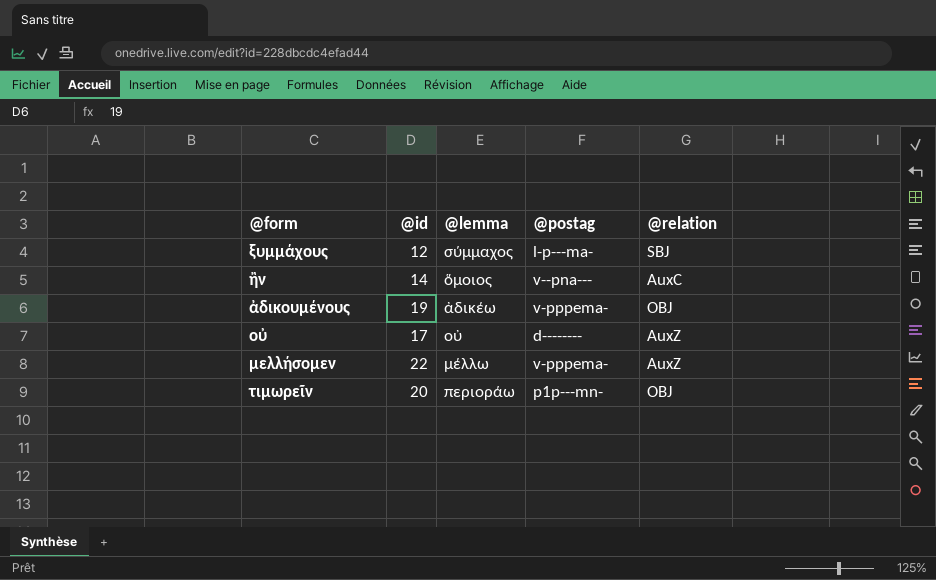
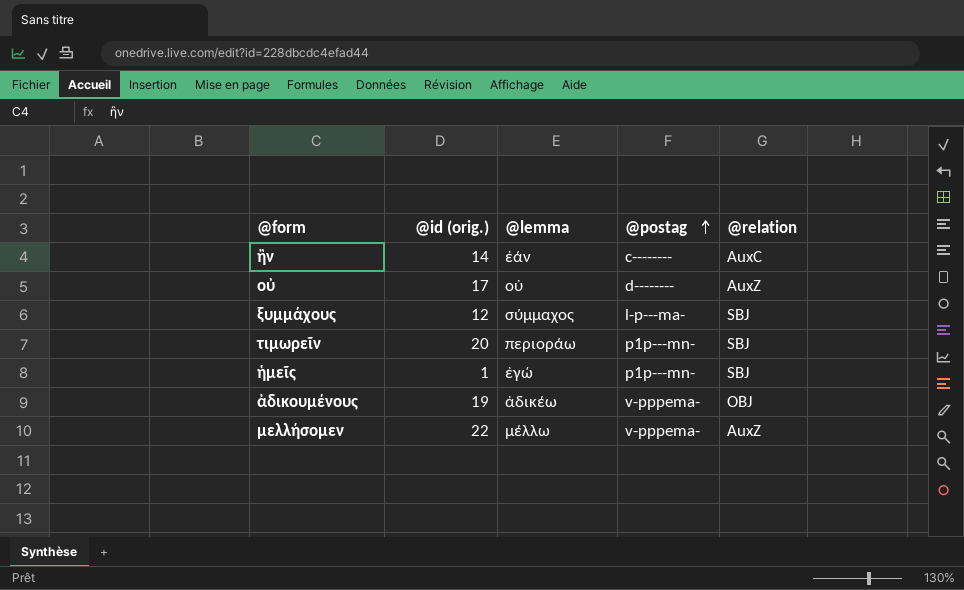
row order: none -> @postag ascending
column name: @id -> @id (orig.)
ἢν | @lemma: ὅμοιος -> ἐάν
ἢν | @postag: v--pna--- -> c--------
τιμωρεῖν | @relation: OBJ -> SBJ
row ἡμεῖς: none -> 1 | ἐγώ | p1p---mn- | SBJ

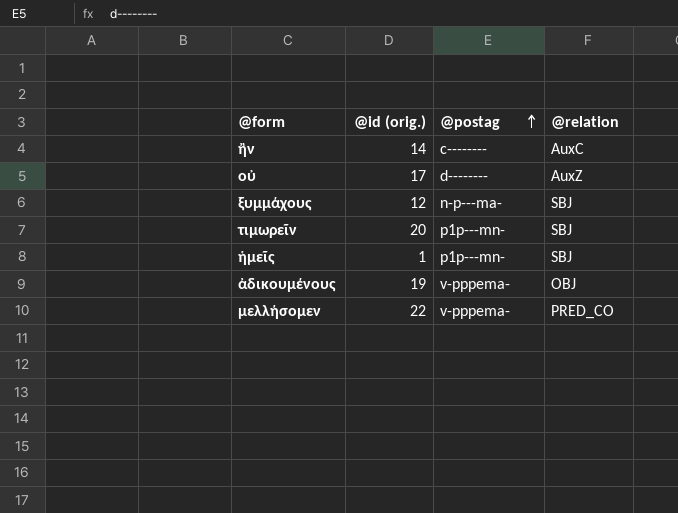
column @lemma | position: 3 -> none
ξυμμάχους | @postag: l-p---ma- -> n-p---ma-
μελλήσομεν | @relation: AuxZ -> PRED_CO

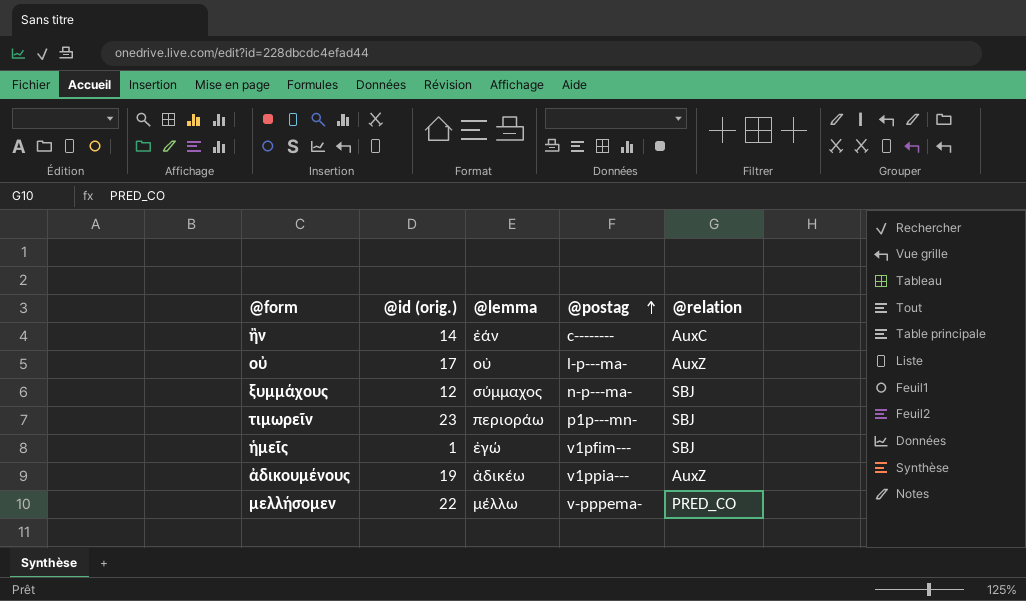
column @lemma | position: none -> 3
οὐ | @postag: d-------- -> l-p---ma-
τιμωρεῖν | @id (orig.): 20 -> 23
ἡμεῖς | @postag: p1p---mn- -> v1pfim---
ἀδικουμένους | @postag: v-pppema- -> v1ppia---
ἀδικουμένους | @relation: OBJ -> AuxZ

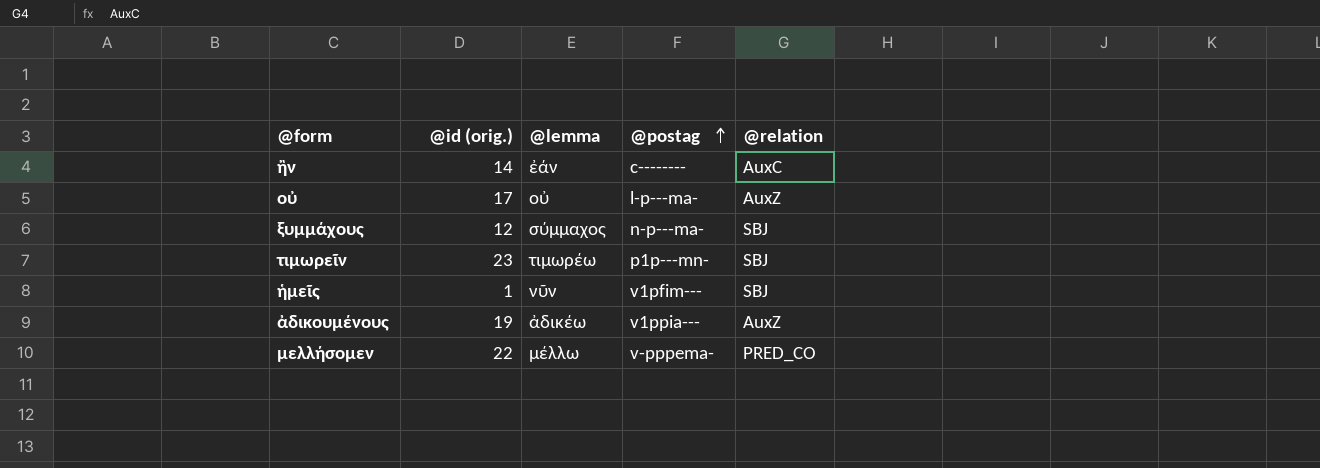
τιμωρεῖν | @lemma: περιοράω -> τιμωρέω
ἡμεῖς | @lemma: ἐγώ -> νῦν

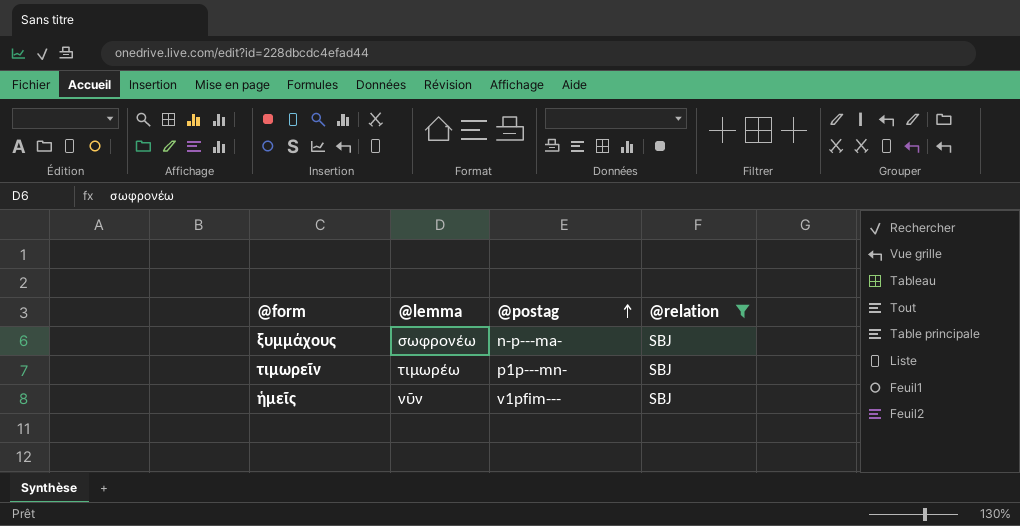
filter: none -> @relation = SBJ
column @id (orig.) | position: 2 -> none
ξυμμάχους | @lemma: σύμμαχος -> σωφρονέω

